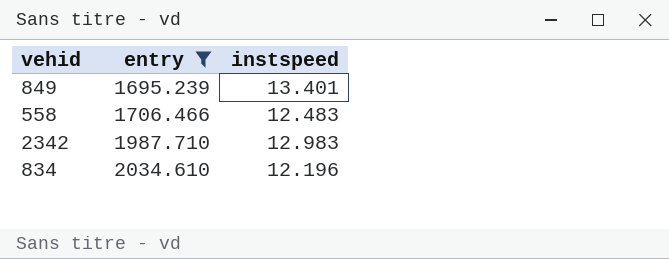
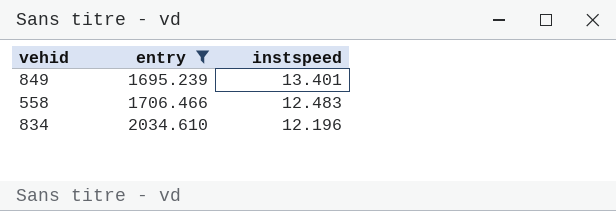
row 2342: 1987.710 | 12.983 -> none

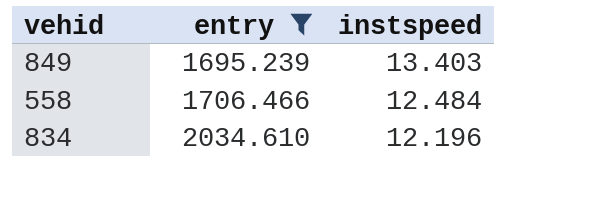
849 | instspeed: 13.401 -> 13.403
558 | instspeed: 12.483 -> 12.484

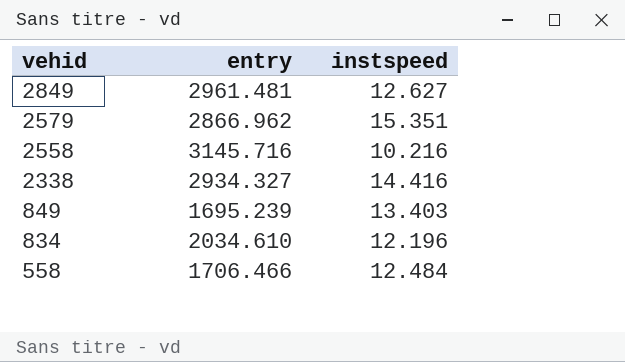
filter: entry <= 2034.610 -> none
row order: entry ascending -> vehid descending

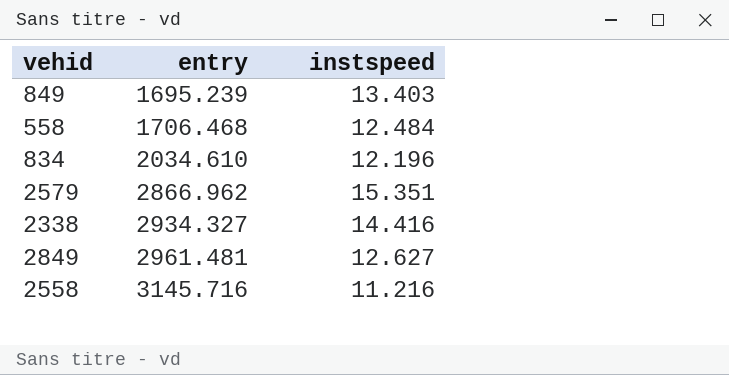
row order: vehid descending -> entry ascending
558 | entry: 1706.466 -> 1706.468
2558 | instspeed: 10.216 -> 11.216

